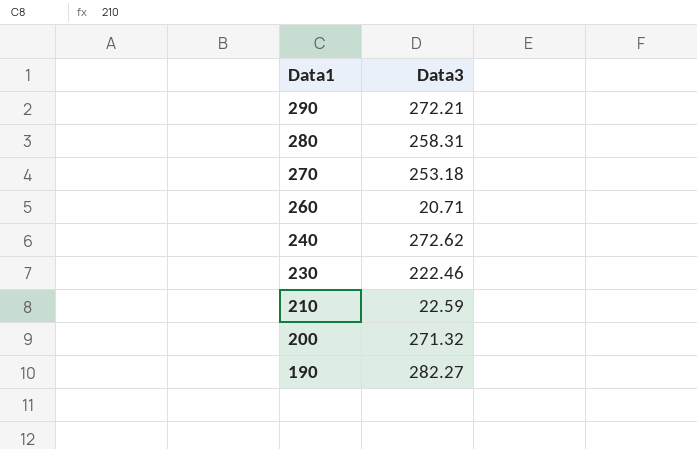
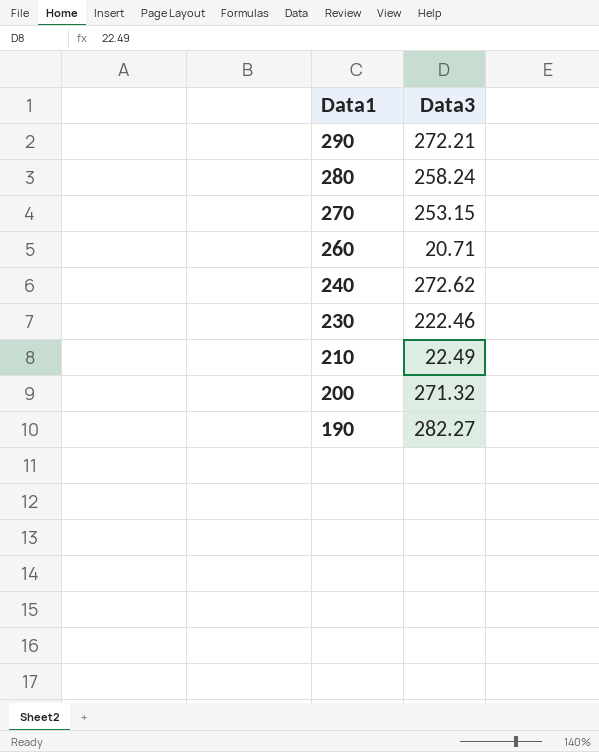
280 | Data3: 258.31 -> 258.24
270 | Data3: 253.18 -> 253.15
210 | Data3: 22.59 -> 22.49

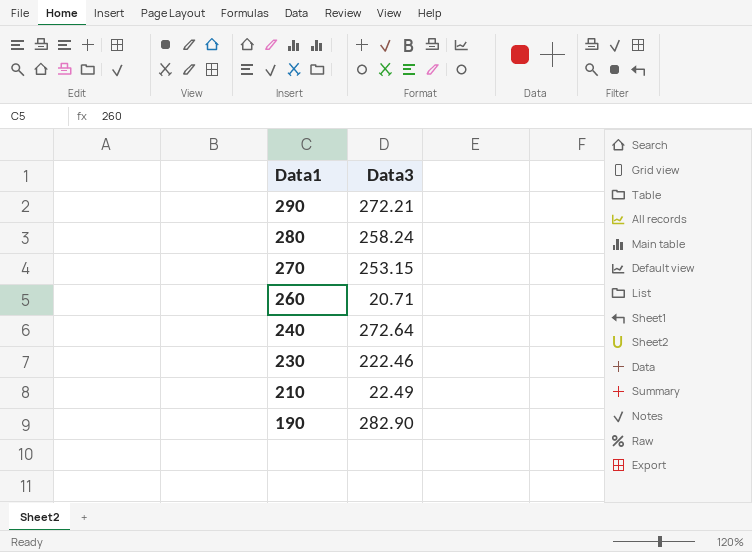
row 200: 271.32 -> none
240 | Data3: 272.62 -> 272.64
190 | Data3: 282.27 -> 282.90

